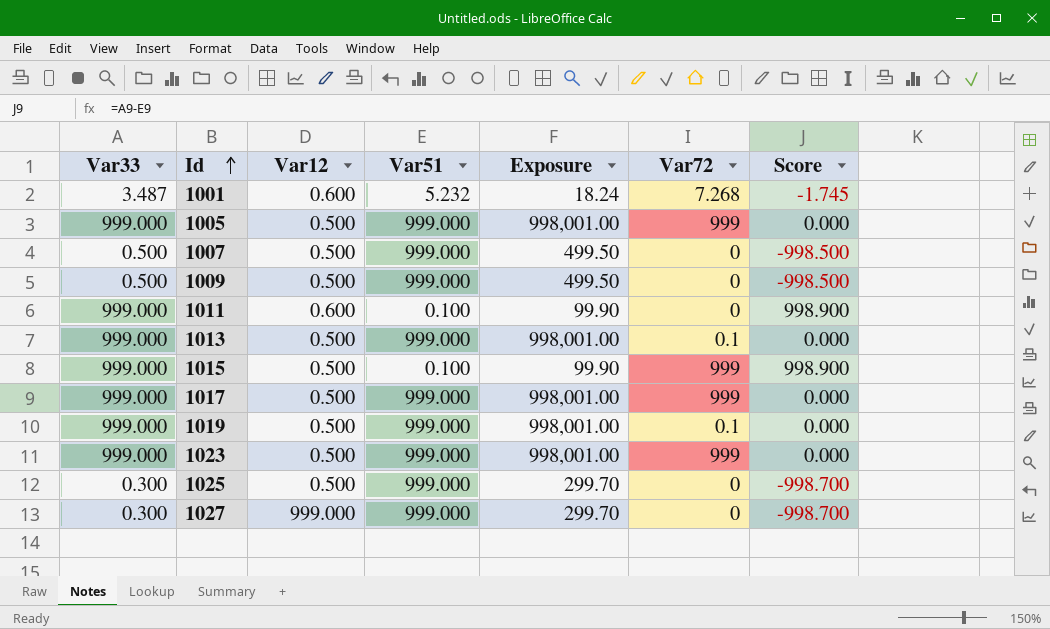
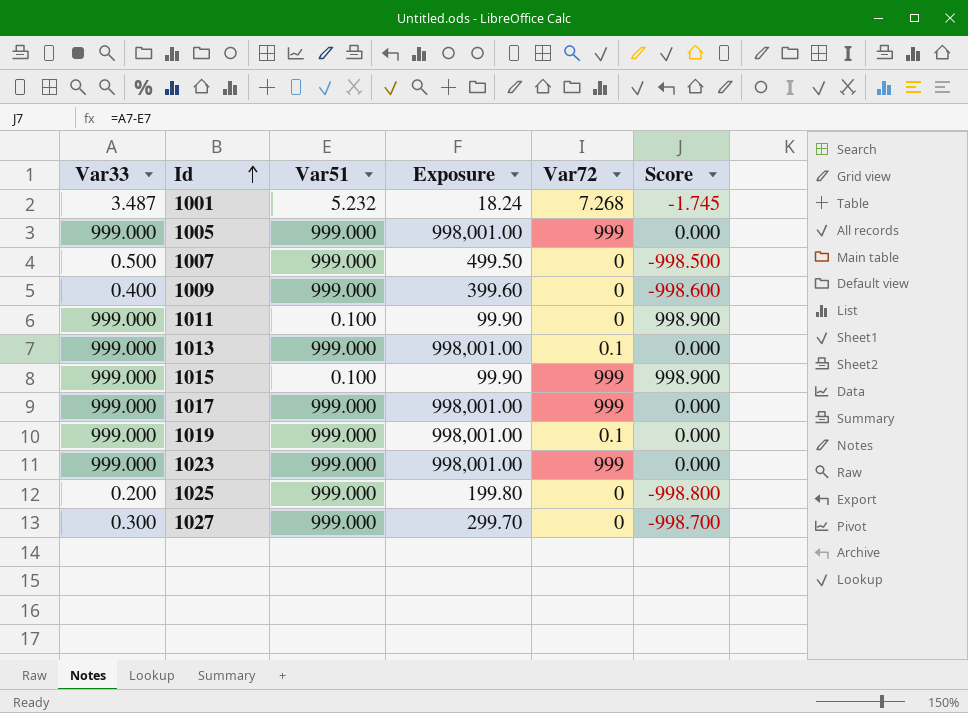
column Var12 | position: 3 -> none
1009 | Var33: 0.500 -> 0.400
1009 | Exposure: 499.50 -> 399.60
1009 | Score: -998.500 -> -998.600
1025 | Var33: 0.300 -> 0.200
1025 | Exposure: 299.70 -> 199.80
1025 | Score: -998.700 -> -998.800

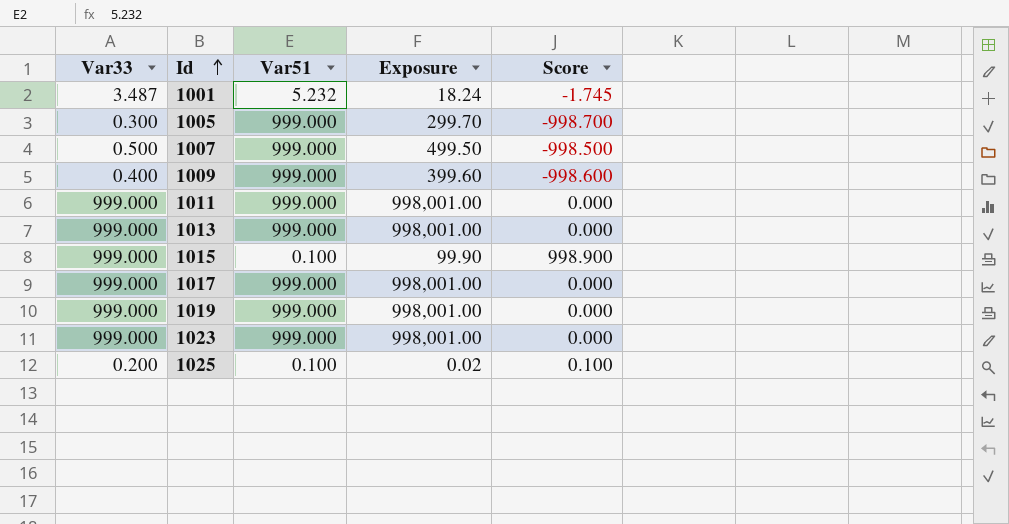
column Var72 | position: 5 -> none
row 1027: 0.300 | 999.000 | 299.70 | 0 | -998.700 -> none
1005 | Var33: 999.000 -> 0.300
1005 | Exposure: 998,001.00 -> 299.70
1005 | Score: 0.000 -> -998.700
1011 | Var51: 0.100 -> 999.000
1011 | Exposure: 99.90 -> 998,001.00
1011 | Score: 998.900 -> 0.000
1025 | Var51: 999.000 -> 0.100
1025 | Exposure: 199.80 -> 0.02
1025 | Score: -998.800 -> 0.100

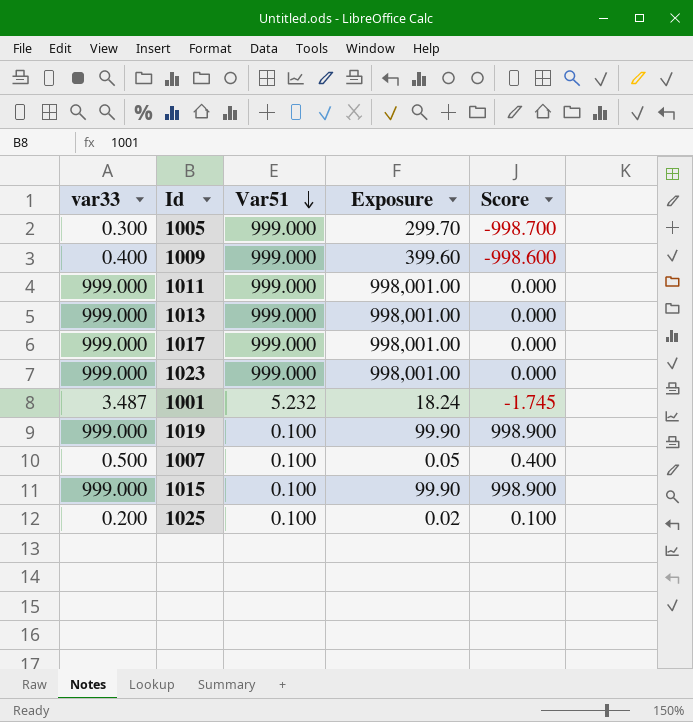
row order: Id ascending -> Var51 descending
column name: Var33 -> var33
1019 | Var51: 999.000 -> 0.100
1019 | Exposure: 998,001.00 -> 99.90
1019 | Score: 0.000 -> 998.900
1007 | Var51: 999.000 -> 0.100
1007 | Exposure: 499.50 -> 0.05
1007 | Score: -998.500 -> 0.400

